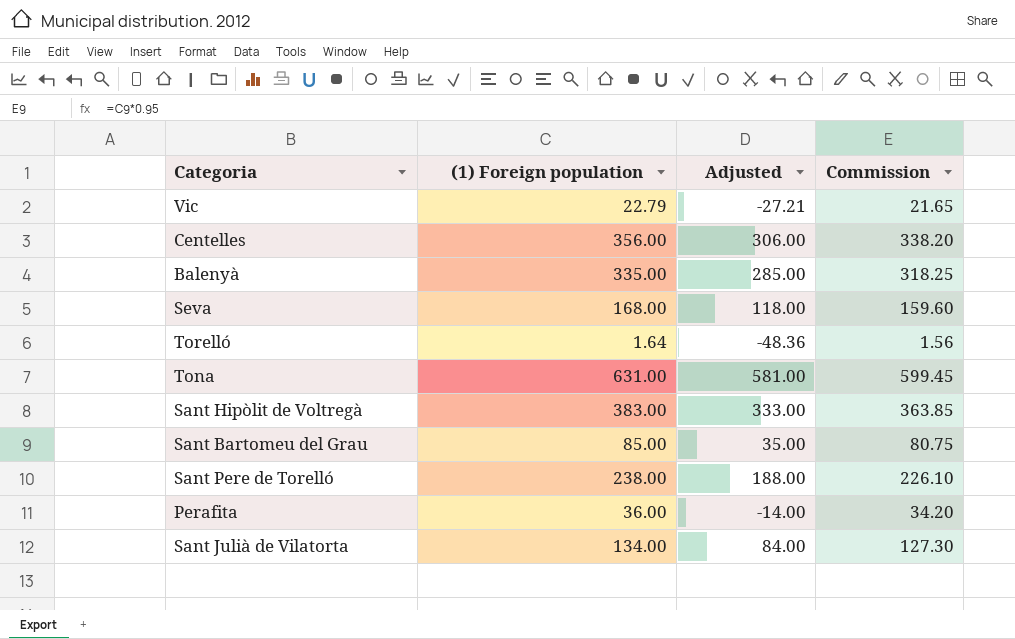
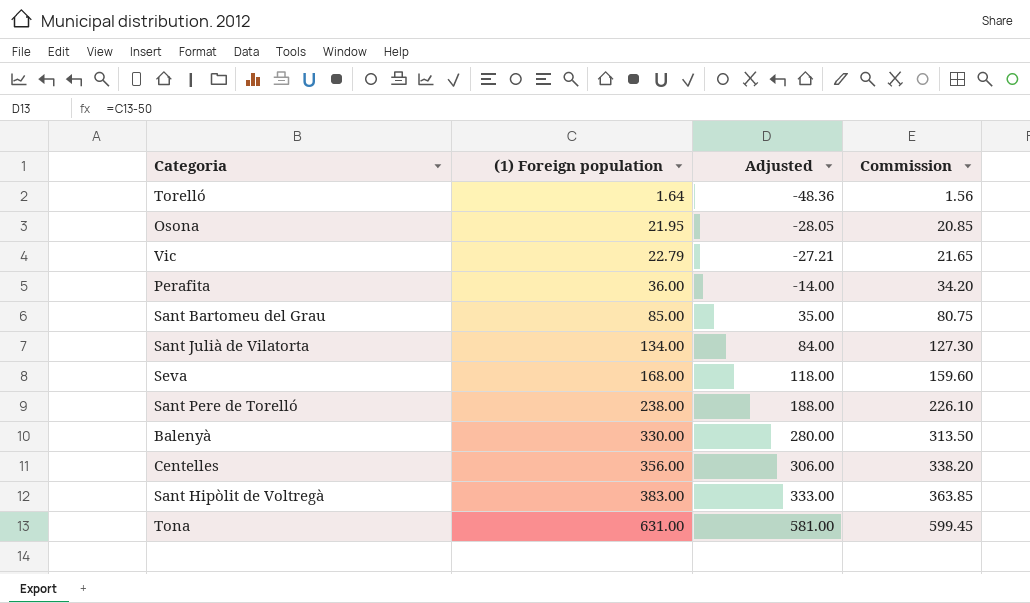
row order: none -> (1) Foreign population ascending
row Osona: none -> 21.95 | -28.05 | 20.85
Balenyà | (1) Foreign population: 335.00 -> 330.00
Balenyà | Adjusted: 285.00 -> 280.00
Balenyà | Commission: 318.25 -> 313.50

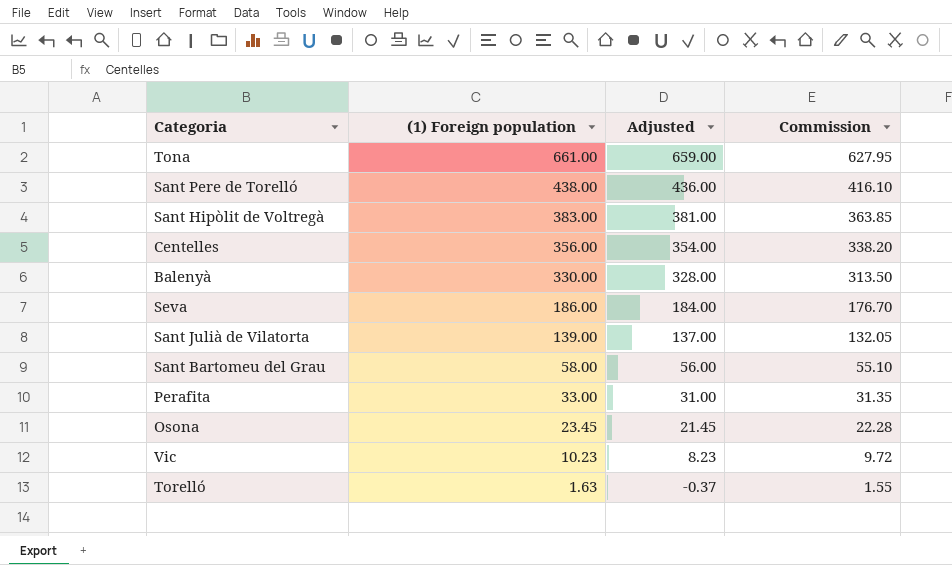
row order: (1) Foreign population ascending -> (1) Foreign population descending
column Adjusted | formula: [(1) Foreign population] - 50 -> [(1) Foreign population] - 2
Tona | (1) Foreign population: 631.00 -> 661.00
Tona | Commission: 599.45 -> 627.95
Sant Pere de Torelló | (1) Foreign population: 238.00 -> 438.00
Sant Pere de Torelló | Commission: 226.10 -> 416.10
Seva | (1) Foreign population: 168.00 -> 186.00
Seva | Commission: 159.60 -> 176.70
Sant Julià de Vilatorta | (1) Foreign population: 134.00 -> 139.00
Sant Julià de Vilatorta | Commission: 127.30 -> 132.05
Sant Bartomeu del Grau | (1) Foreign population: 85.00 -> 58.00
Sant Bartomeu del Grau | Commission: 80.75 -> 55.10
Perafita | (1) Foreign population: 36.00 -> 33.00
Perafita | Commission: 34.20 -> 31.35
Osona | (1) Foreign population: 21.95 -> 23.45
Osona | Commission: 20.85 -> 22.28
Vic | (1) Foreign population: 22.79 -> 10.23
Vic | Commission: 21.65 -> 9.72
Torelló | (1) Foreign population: 1.64 -> 1.63
Torelló | Commission: 1.56 -> 1.55

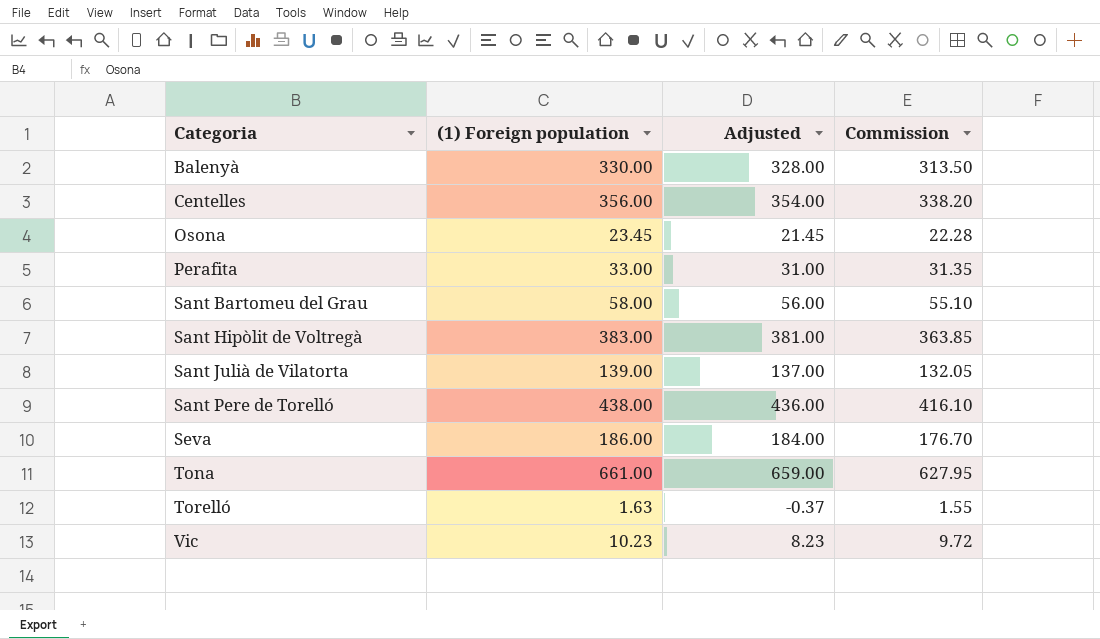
row order: (1) Foreign population descending -> Categoria ascending

